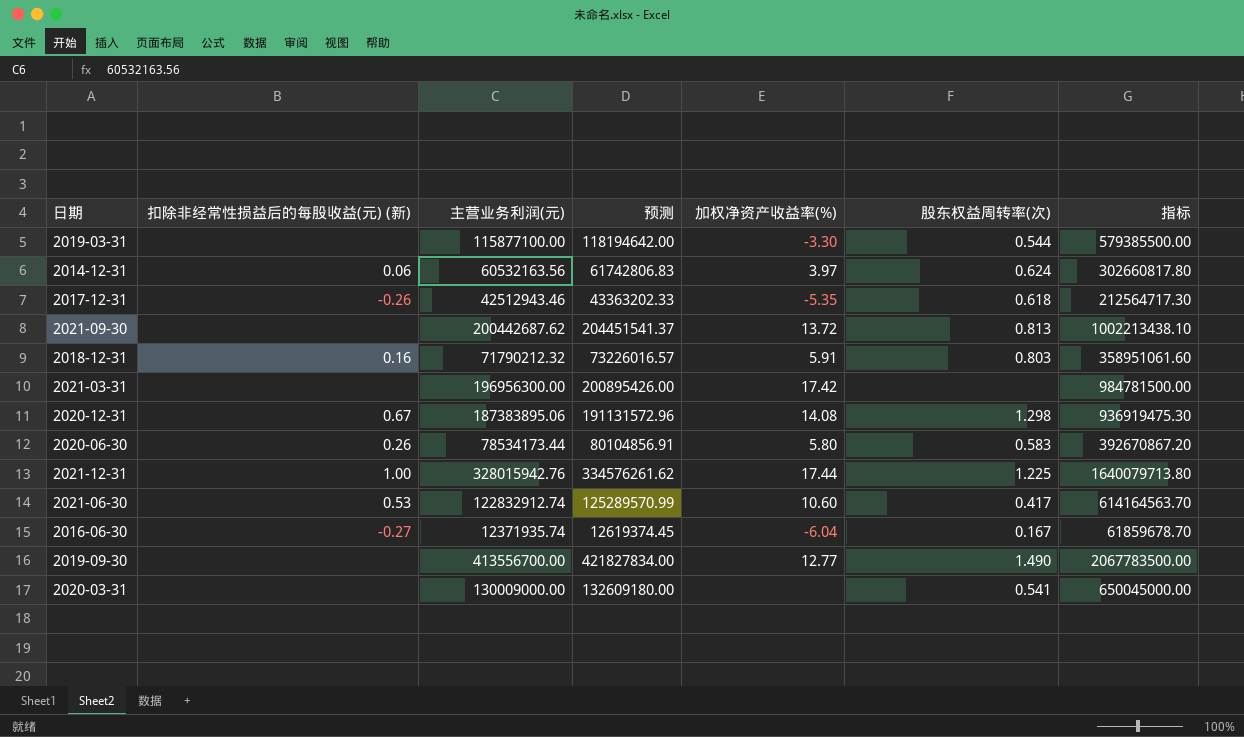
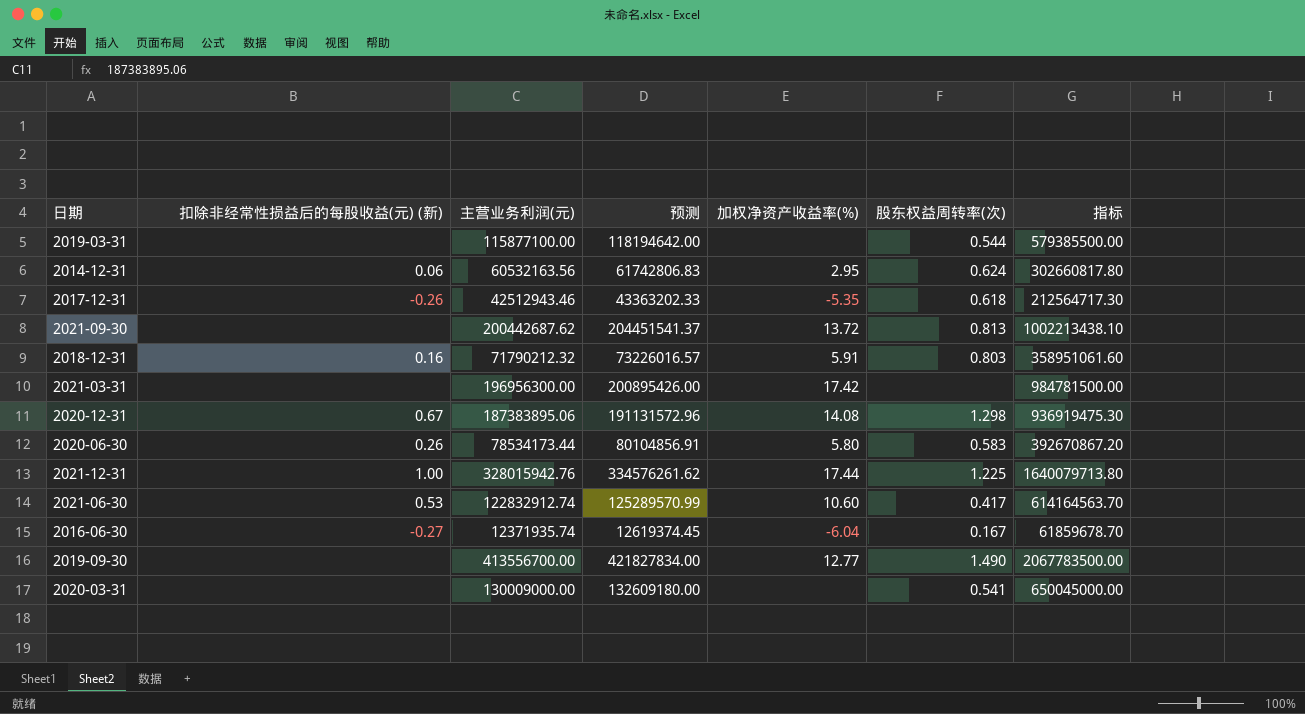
2019-03-31 | 加权净资产收益率(%): -3.30 -> none
2014-12-31 | 加权净资产收益率(%): 3.97 -> 2.95

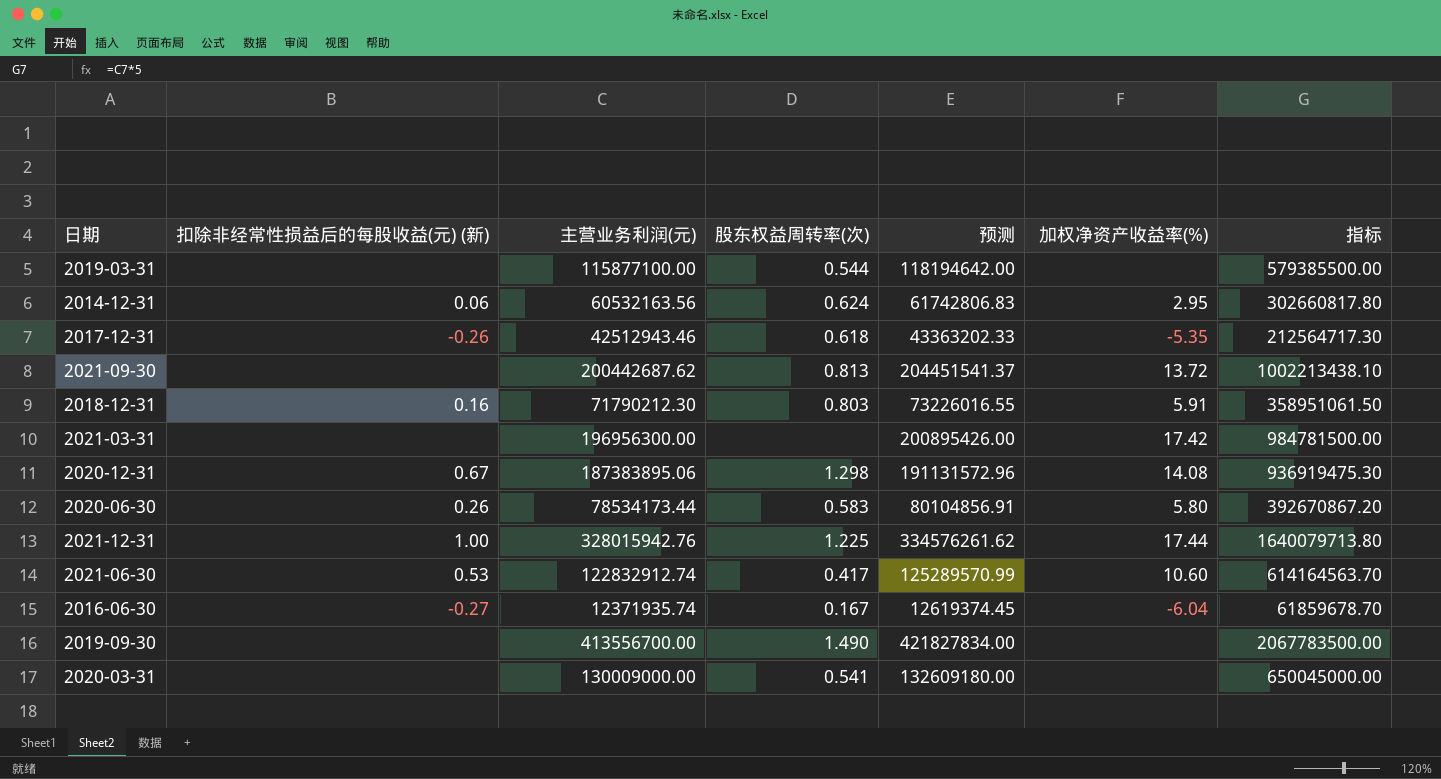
column 股东权益周转率(次) | position: 6 -> 4
2018-12-31 | 主营业务利润(元): 71790212.32 -> 71790212.30
2018-12-31 | 预测: 73226016.57 -> 73226016.55
2018-12-31 | 指标: 358951061.60 -> 358951061.50
2019-09-30 | 加权净资产收益率(%): 12.77 -> none

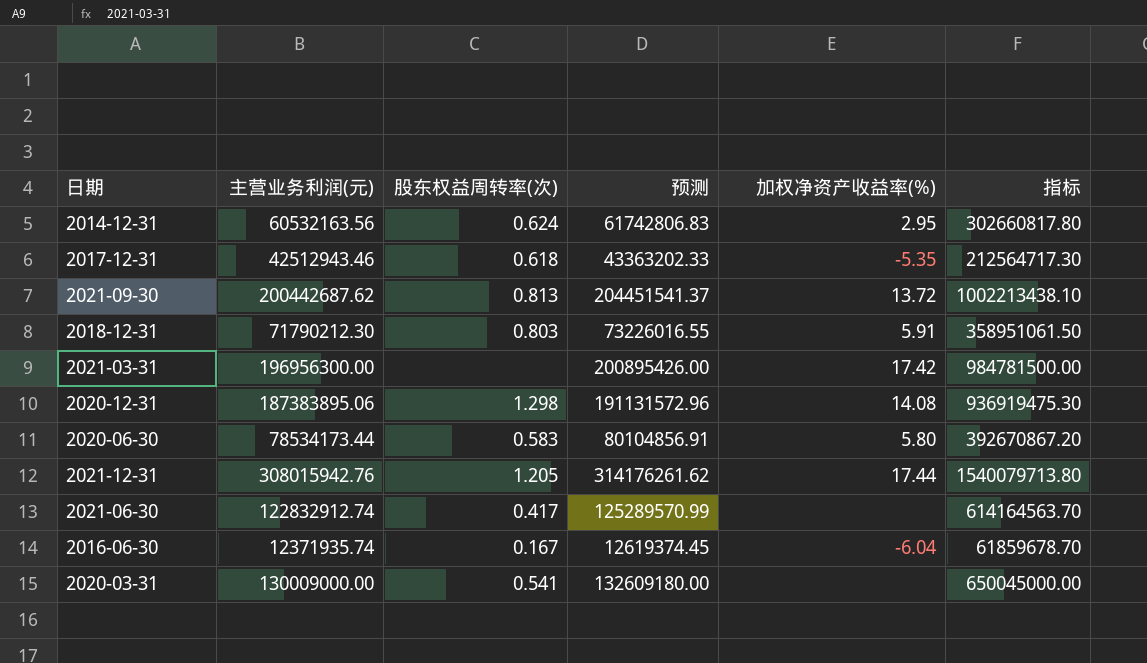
column 扣除非经常性损益后的每股收益(元) (新) | position: 2 -> none
row 2019-03-31: none | 115877100.00 | 0.544 | 118194642.00 | none | 579385500.00 -> none
row 2019-09-30: none | 413556700.00 | 1.490 | 421827834.00 | none | 2067783500.00 -> none
2021-12-31 | 主营业务利润(元): 328015942.76 -> 308015942.76
2021-12-31 | 股东权益周转率(次): 1.225 -> 1.205
2021-12-31 | 预测: 334576261.62 -> 314176261.62
2021-12-31 | 指标: 1640079713.80 -> 1540079713.80
2021-06-30 | 加权净资产收益率(%): 10.60 -> none

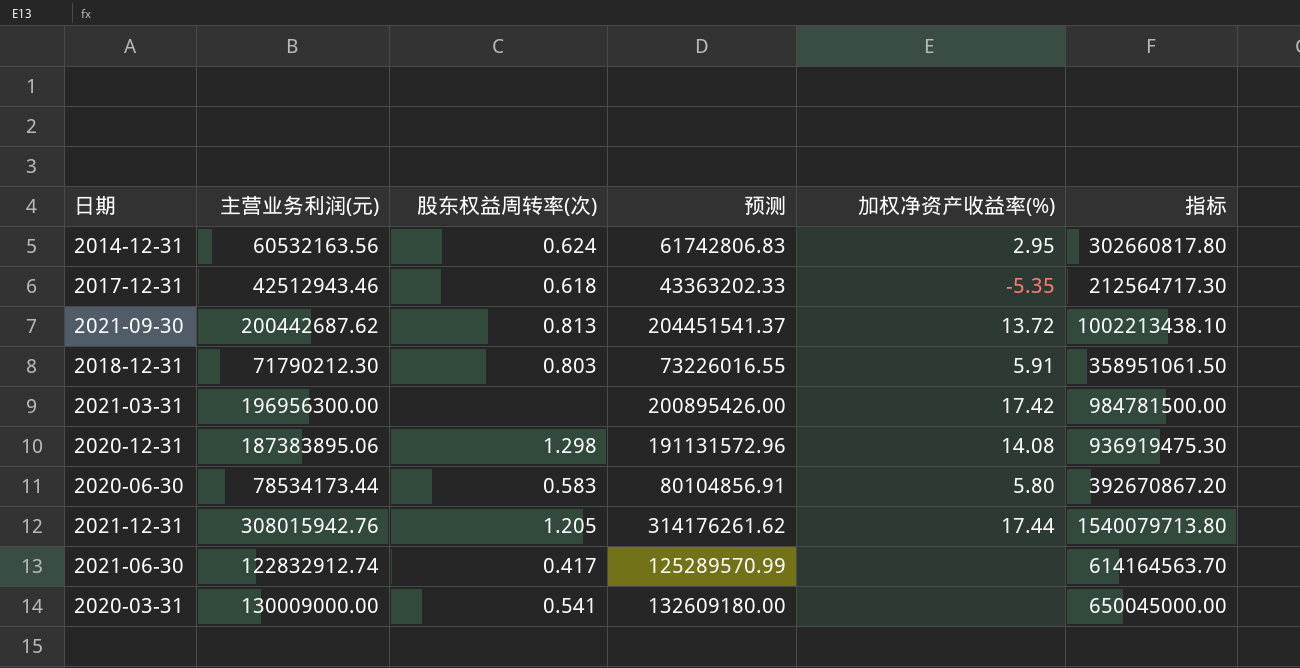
row 2016-06-30: 12371935.74 | 0.167 | 12619374.45 | -6.04 | 61859678.70 -> none

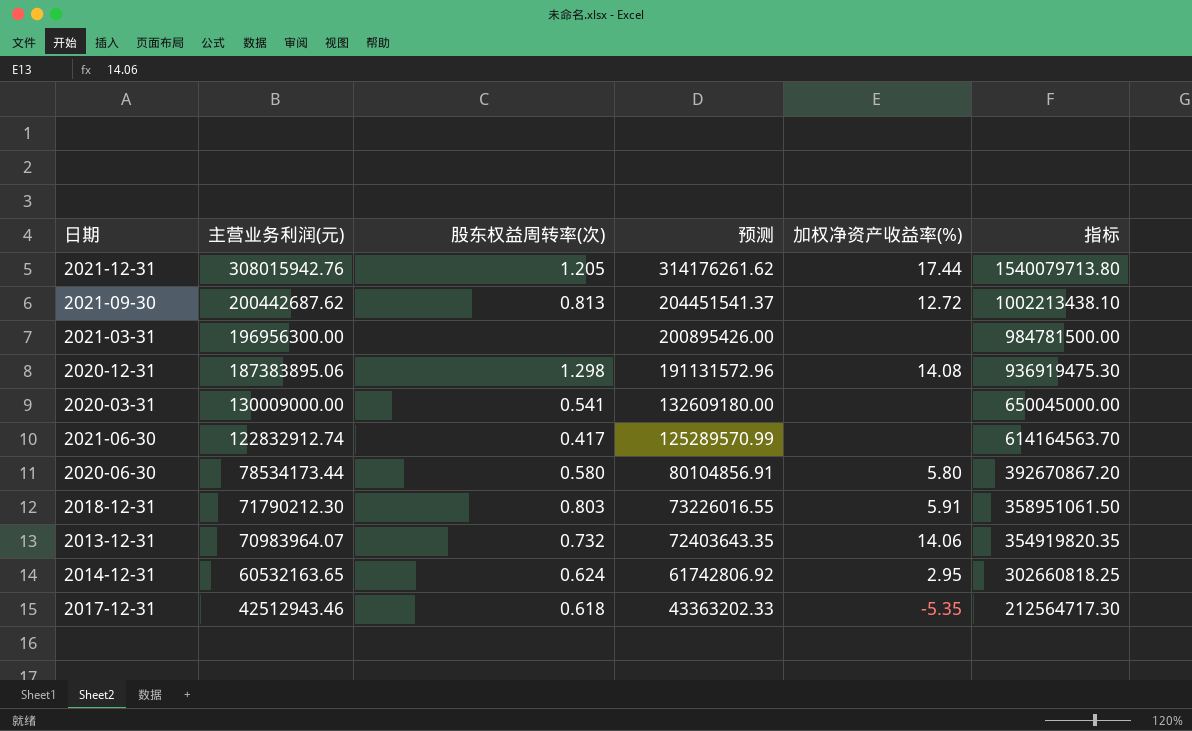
row order: none -> 主营业务利润(元) descending
2021-09-30 | 加权净资产收益率(%): 13.72 -> 12.72
2021-03-31 | 加权净资产收益率(%): 17.42 -> none
2020-06-30 | 股东权益周转率(次): 0.583 -> 0.580
row 2013-12-31: none -> 70983964.07 | 0.732 | 72403643.35 | 14.06 | 354919820.35
2014-12-31 | 主营业务利润(元): 60532163.56 -> 60532163.65
2014-12-31 | 预测: 61742806.83 -> 61742806.92
2014-12-31 | 指标: 302660817.80 -> 302660818.25

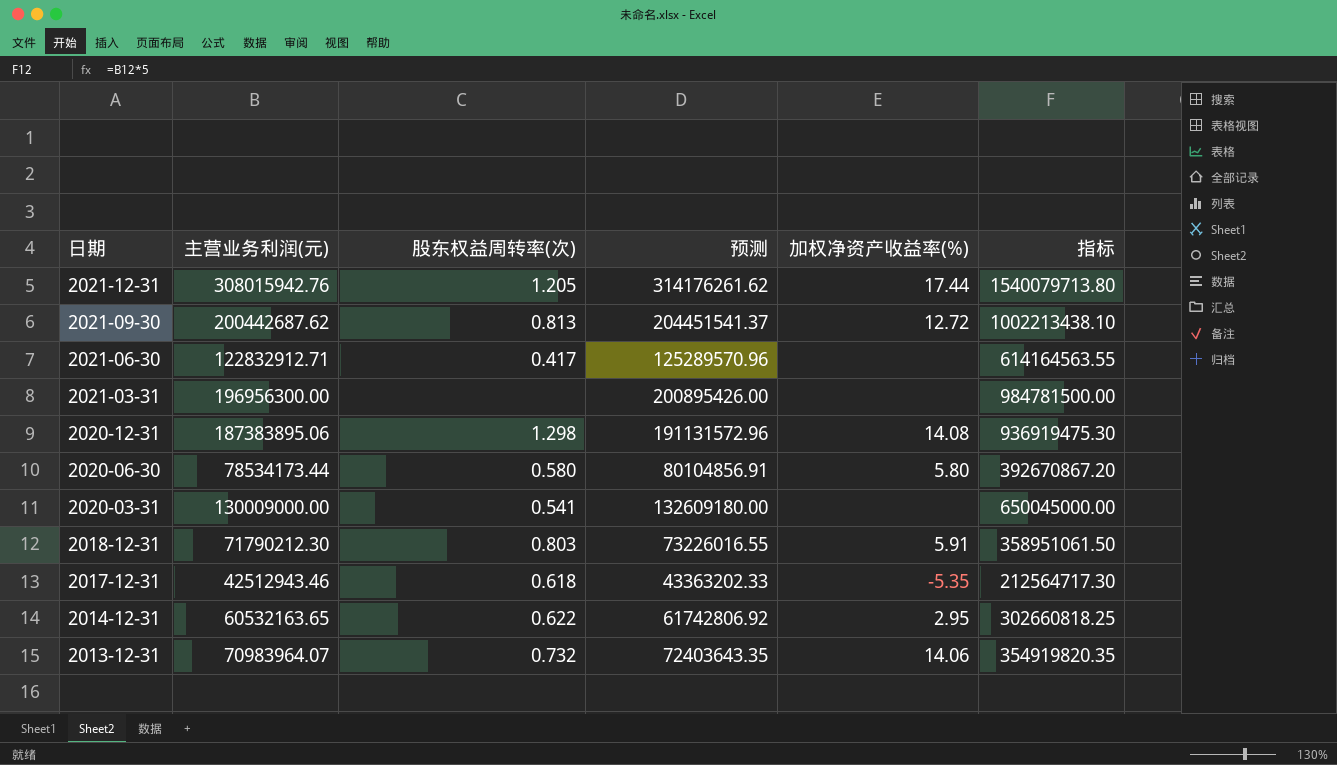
row order: 主营业务利润(元) descending -> 日期 descending
2021-06-30 | 主营业务利润(元): 122832912.74 -> 122832912.71
2021-06-30 | 预测: 125289570.99 -> 125289570.96
2021-06-30 | 指标: 614164563.70 -> 614164563.55
2014-12-31 | 股东权益周转率(次): 0.624 -> 0.622

